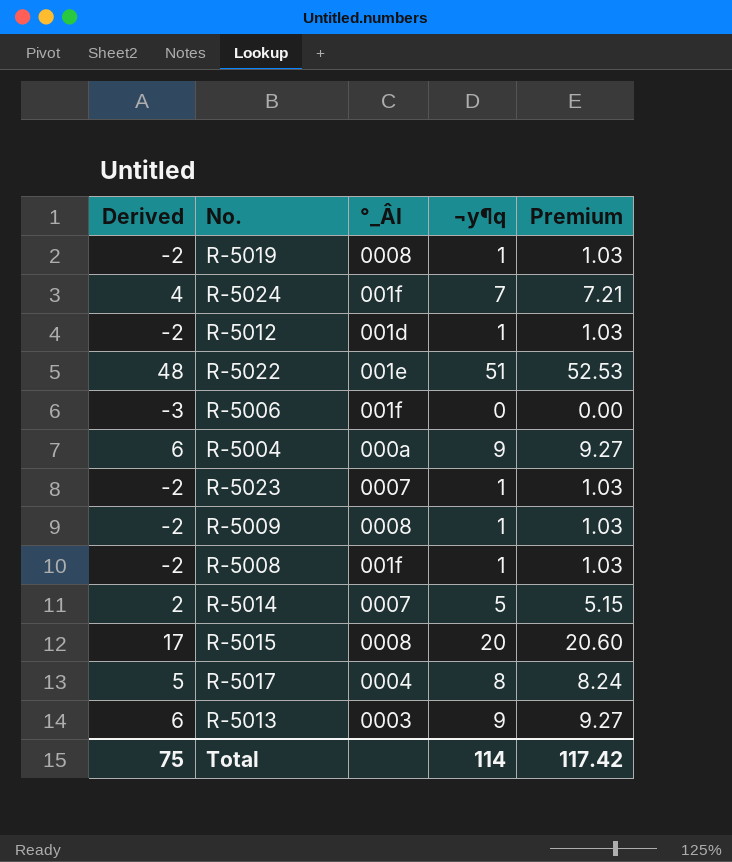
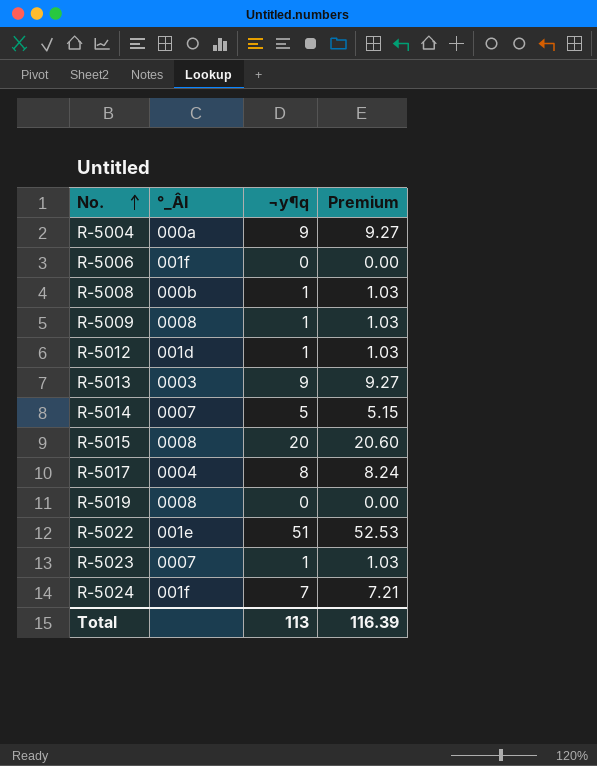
row order: none -> No. ascending
column Derived | formula: [¬y¶q] - 3 -> none
R-5008 | °_ÂI: 001f -> 000b
R-5019 | ¬y¶q: 1 -> 0
R-5019 | Premium: 1.03 -> 0.00
Total | ¬y¶q: 114 -> 113
Total | Premium: 117.42 -> 116.39

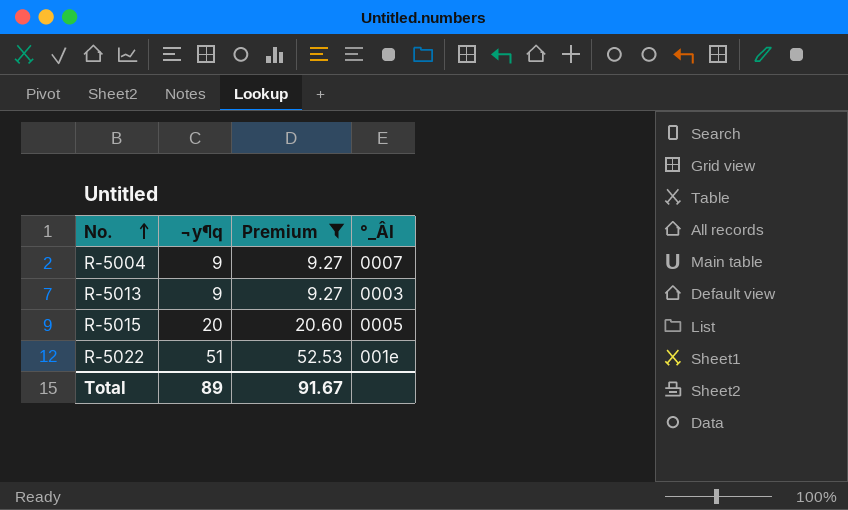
filter: none -> Premium >= 9.27
column °_ÂI | position: 2 -> 4
R-5004 | °_ÂI: 000a -> 0007
R-5015 | °_ÂI: 0008 -> 0005
Total | ¬y¶q: 113 -> 89
Total | Premium: 116.39 -> 91.67

